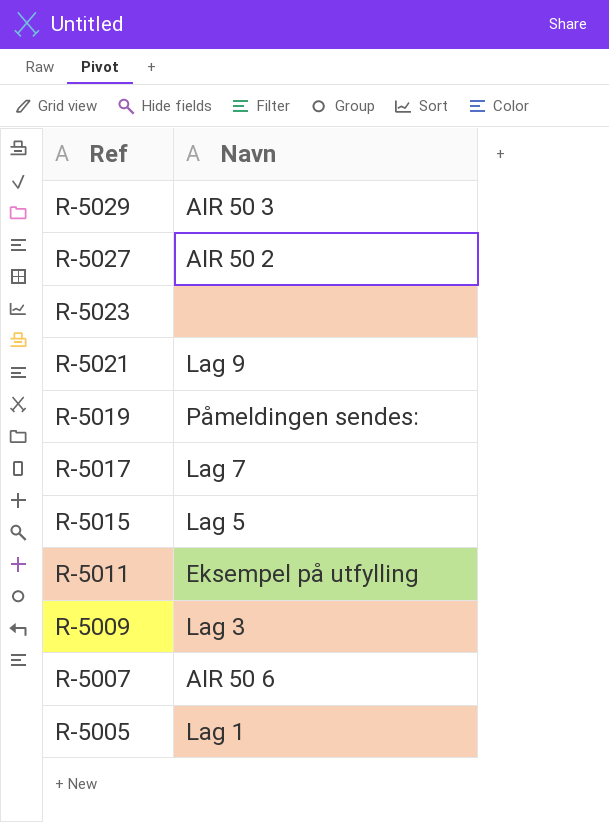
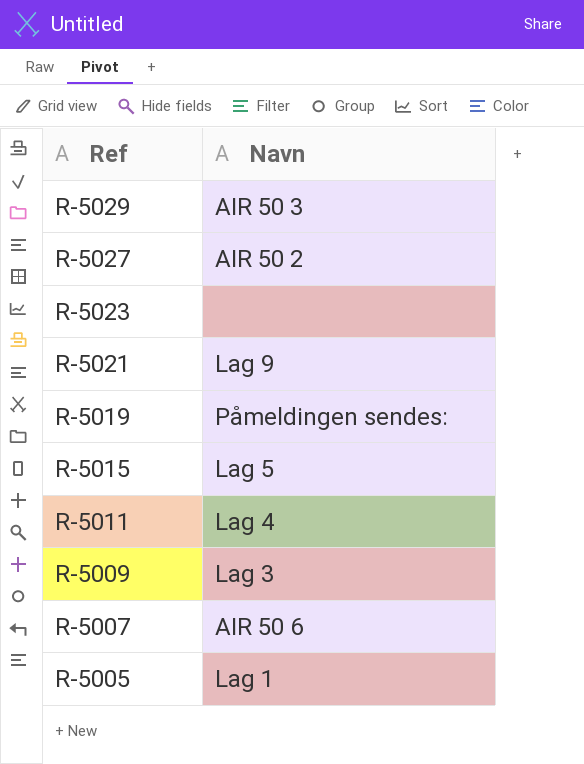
row R-5017: Lag 7 -> none
R-5011 | Navn: Eksempel på utfylling -> Lag 4

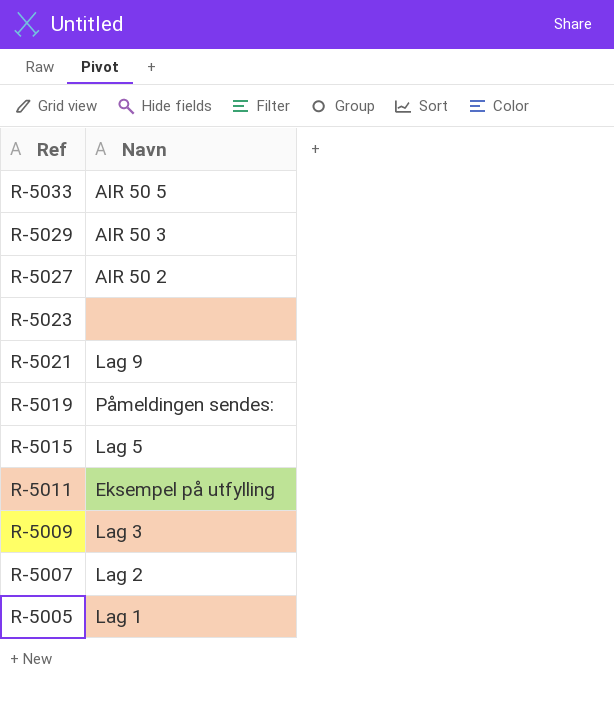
row R-5033: none -> AIR 50 5
R-5011 | Navn: Lag 4 -> Eksempel på utfylling
R-5007 | Navn: AIR 50 6 -> Lag 2

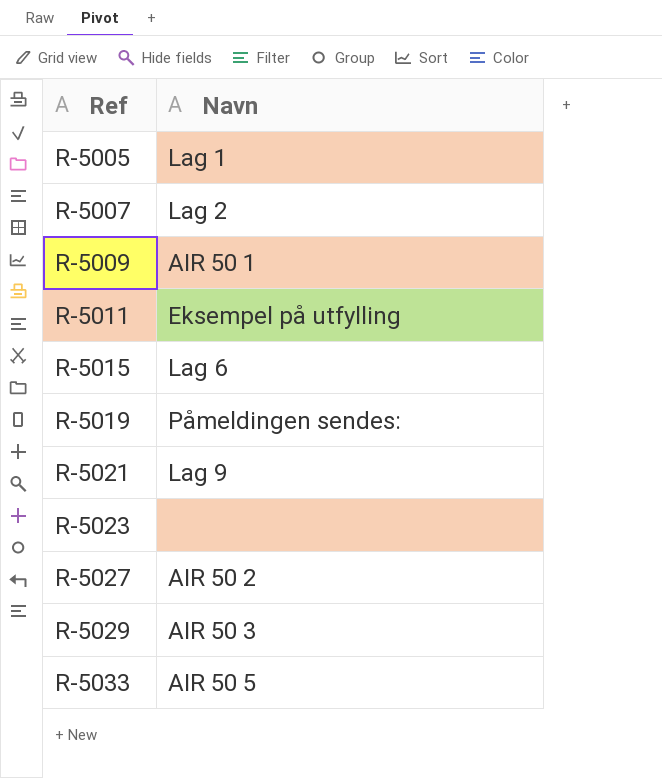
row order: Ref descending -> Ref ascending
R-5009 | Navn: Lag 3 -> AIR 50 1
R-5015 | Navn: Lag 5 -> Lag 6

